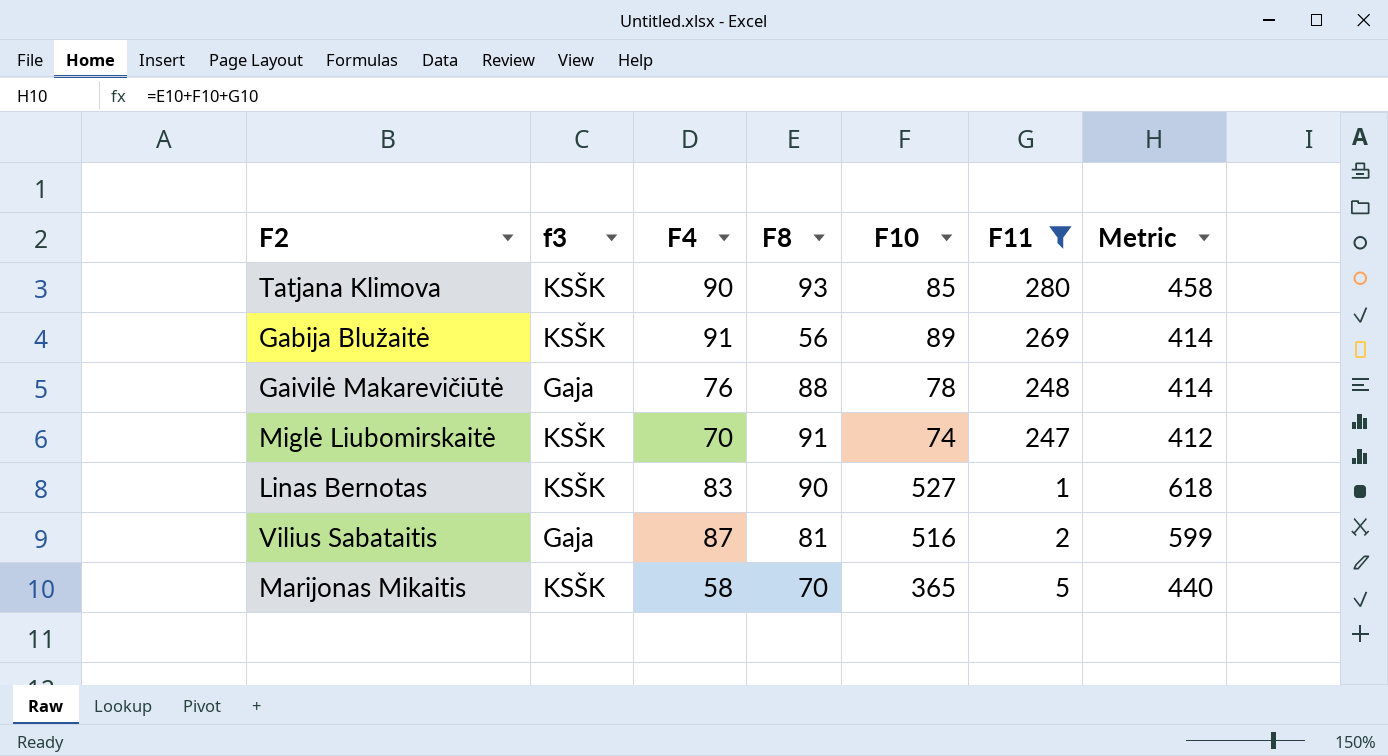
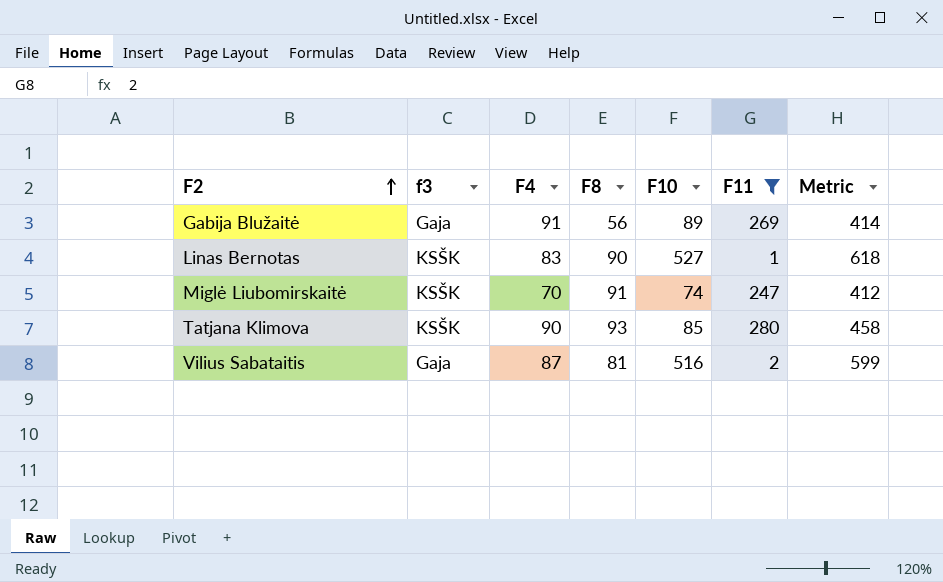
row order: none -> F2 ascending
row Gaivilė Makarevičiūtė: Gaja | 76 | 88 | 78 | 248 | 414 -> none
row Marijonas Mikaitis: KSŠK | 58 | 70 | 365 | 5 | 440 -> none
Gabija Blužaitė | f3: KSŠK -> Gaja

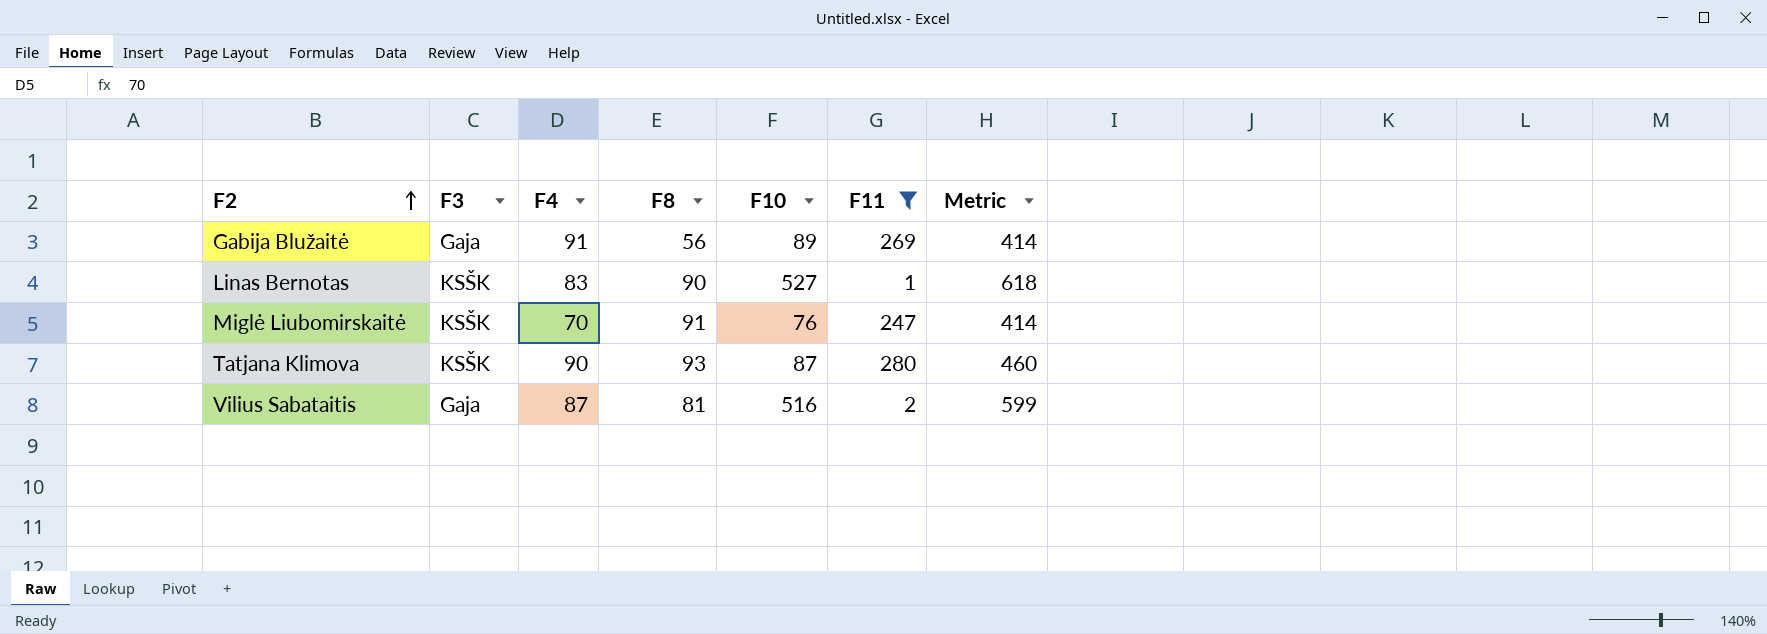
column name: f3 -> F3
Miglė Liubomirskaitė | F10: 74 -> 76
Miglė Liubomirskaitė | Metric: 412 -> 414
Tatjana Klimova | F10: 85 -> 87
Tatjana Klimova | Metric: 458 -> 460

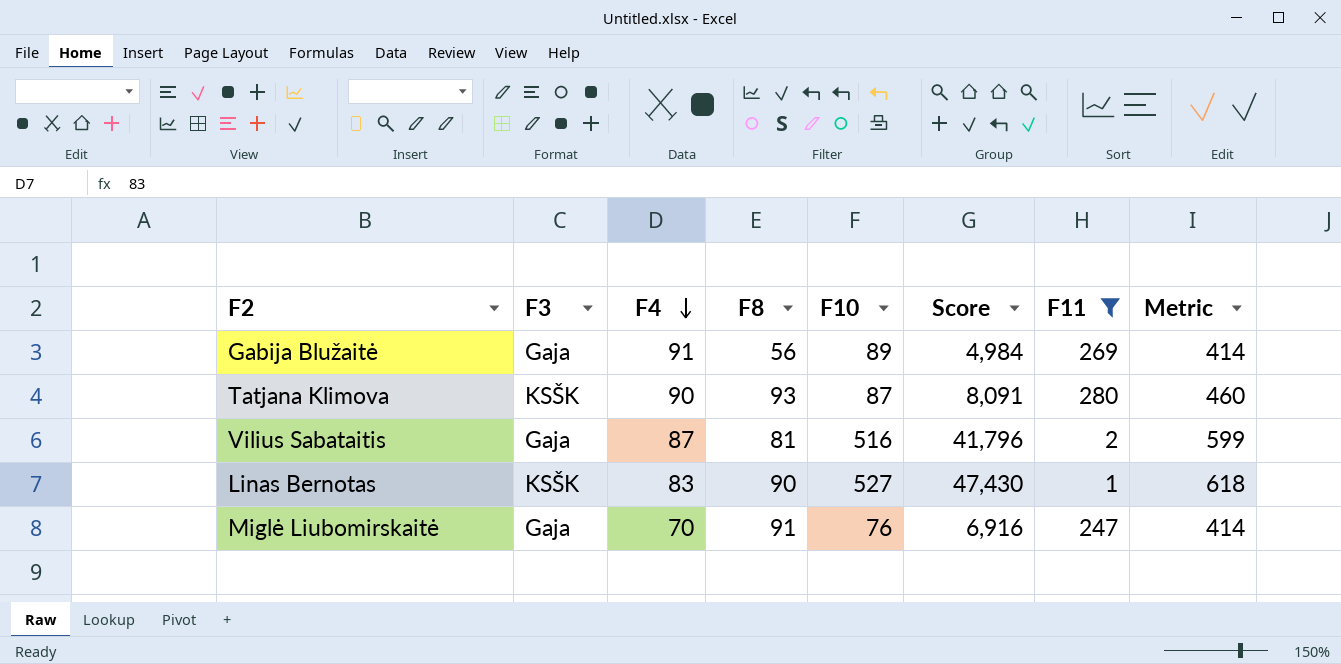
row order: F2 ascending -> F4 descending
column Score | formula: none -> [F8] * [F10]
Miglė Liubomirskaitė | F3: KSŠK -> Gaja

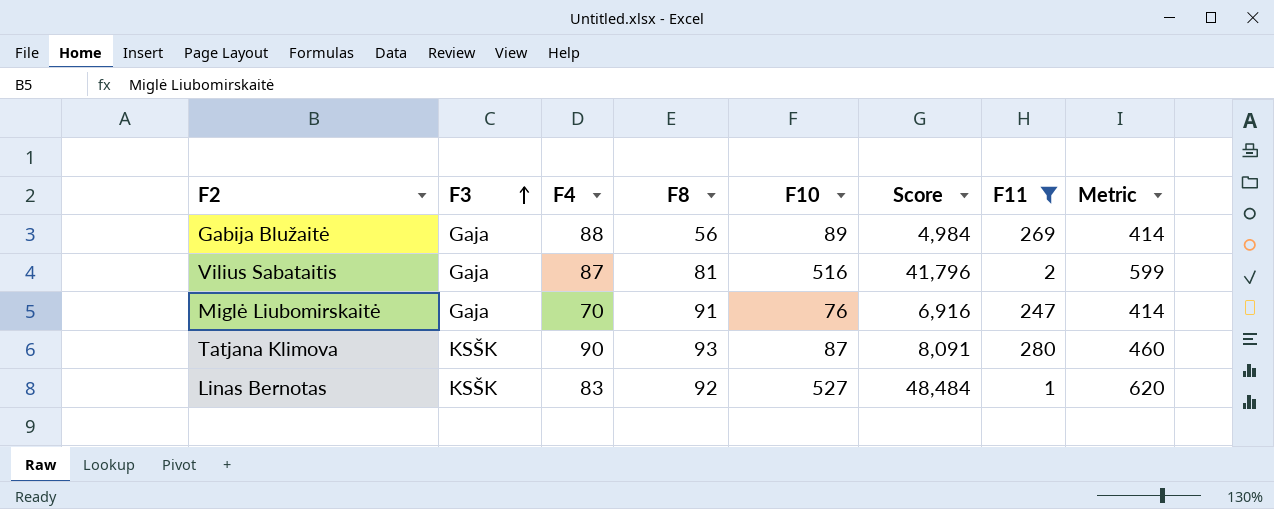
row order: F4 descending -> F3 ascending
Gabija Blužaitė | F4: 91 -> 88
Linas Bernotas | F8: 90 -> 92
Linas Bernotas | Score: 47,430 -> 48,484
Linas Bernotas | Metric: 618 -> 620

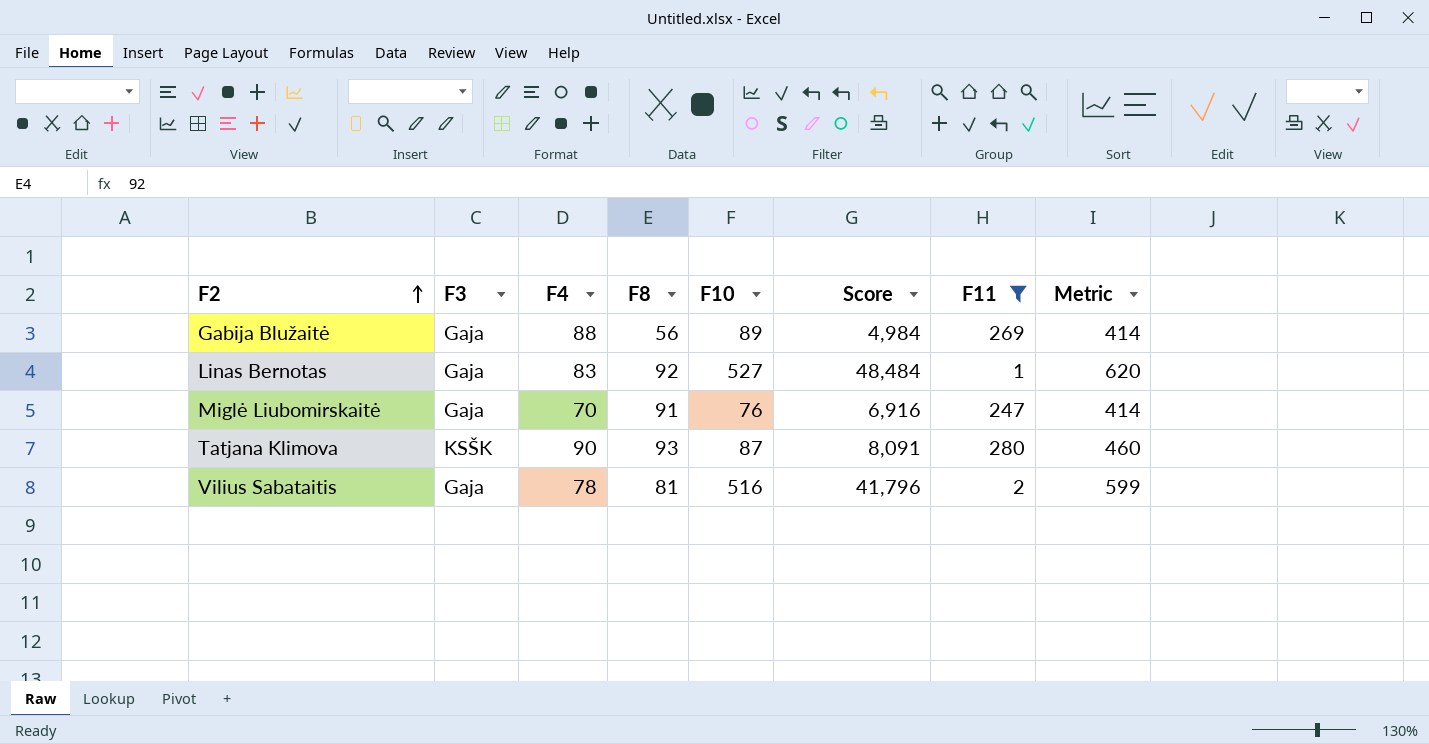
row order: F3 ascending -> F2 ascending
Linas Bernotas | F3: KSŠK -> Gaja
Vilius Sabataitis | F4: 87 -> 78

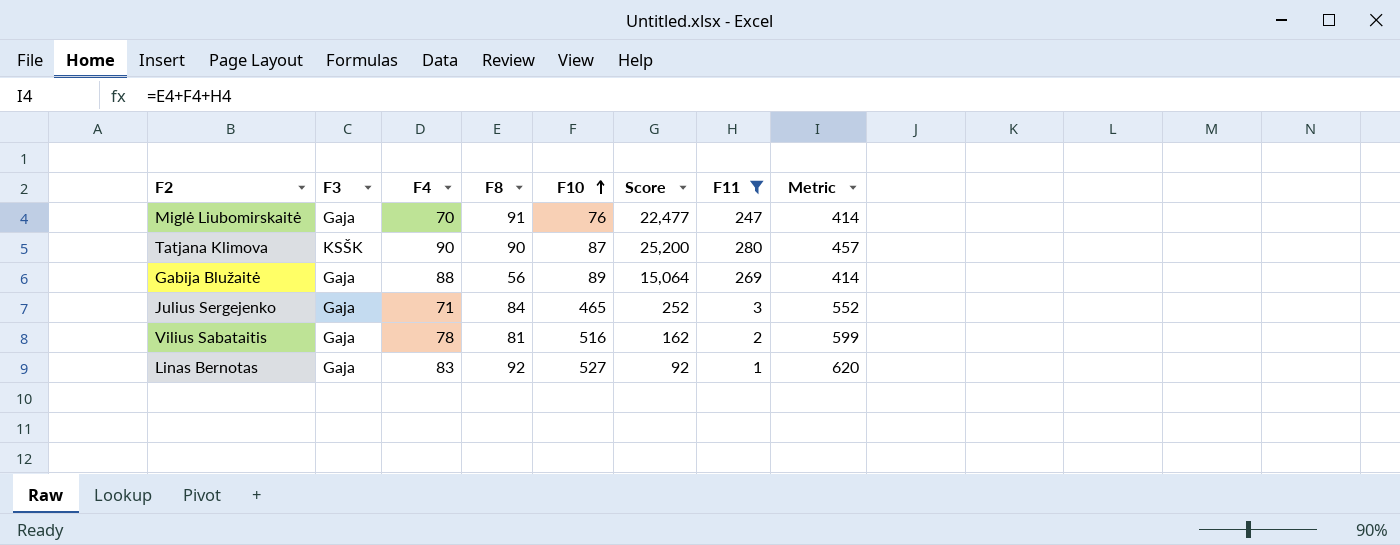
row order: F2 ascending -> F10 ascending
column Score | formula: [F8] * [F10] -> [F8] * [F11]
Tatjana Klimova | F8: 93 -> 90
Tatjana Klimova | Metric: 460 -> 457
row Julius Sergejenko: none -> Gaja | 71 | 84 | 465 | 252 | 3 | 552

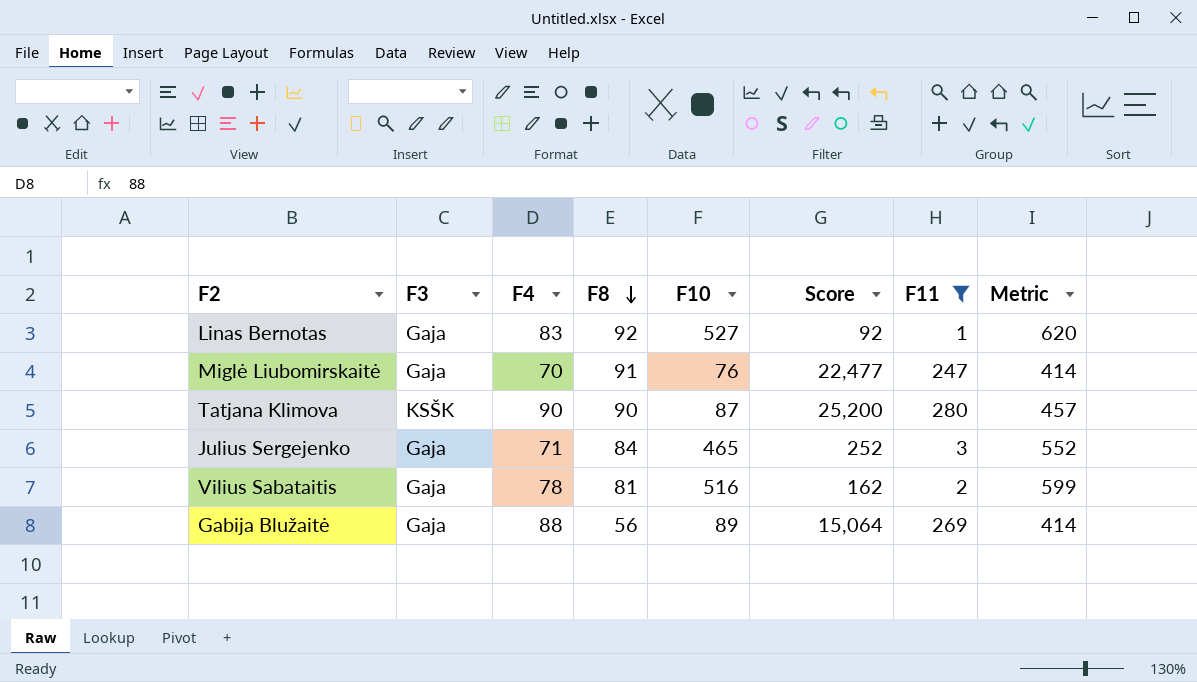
row order: F10 ascending -> F8 descending

